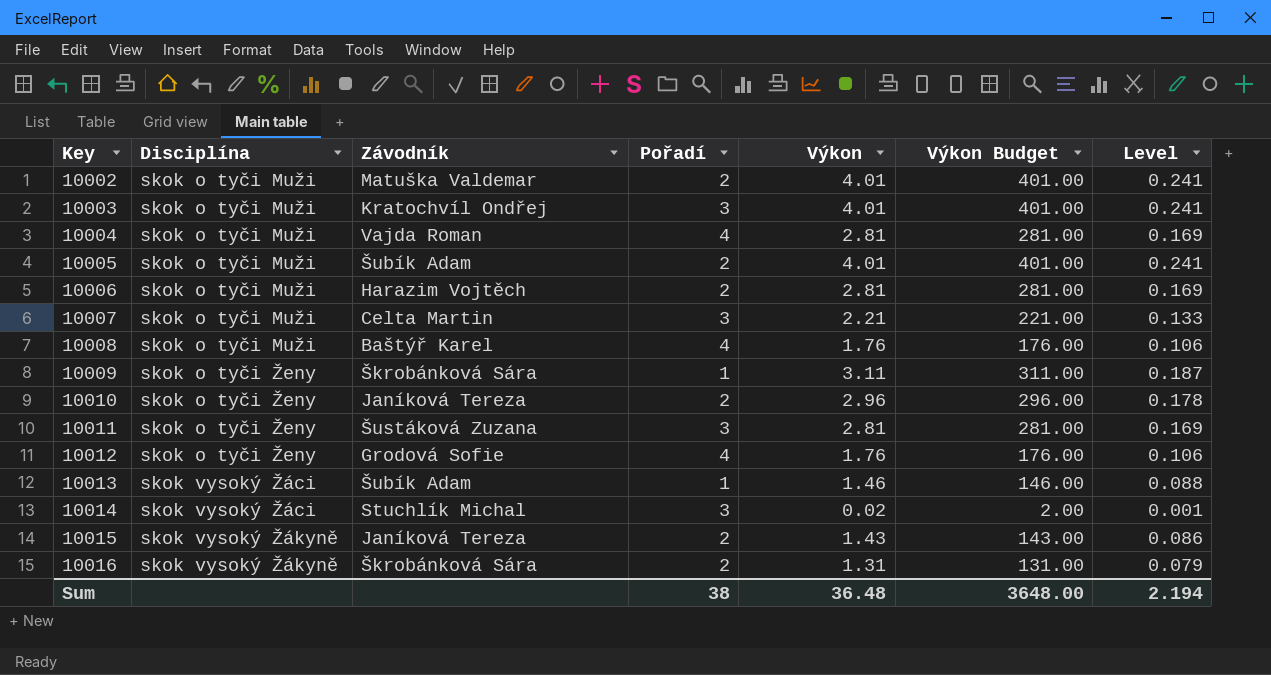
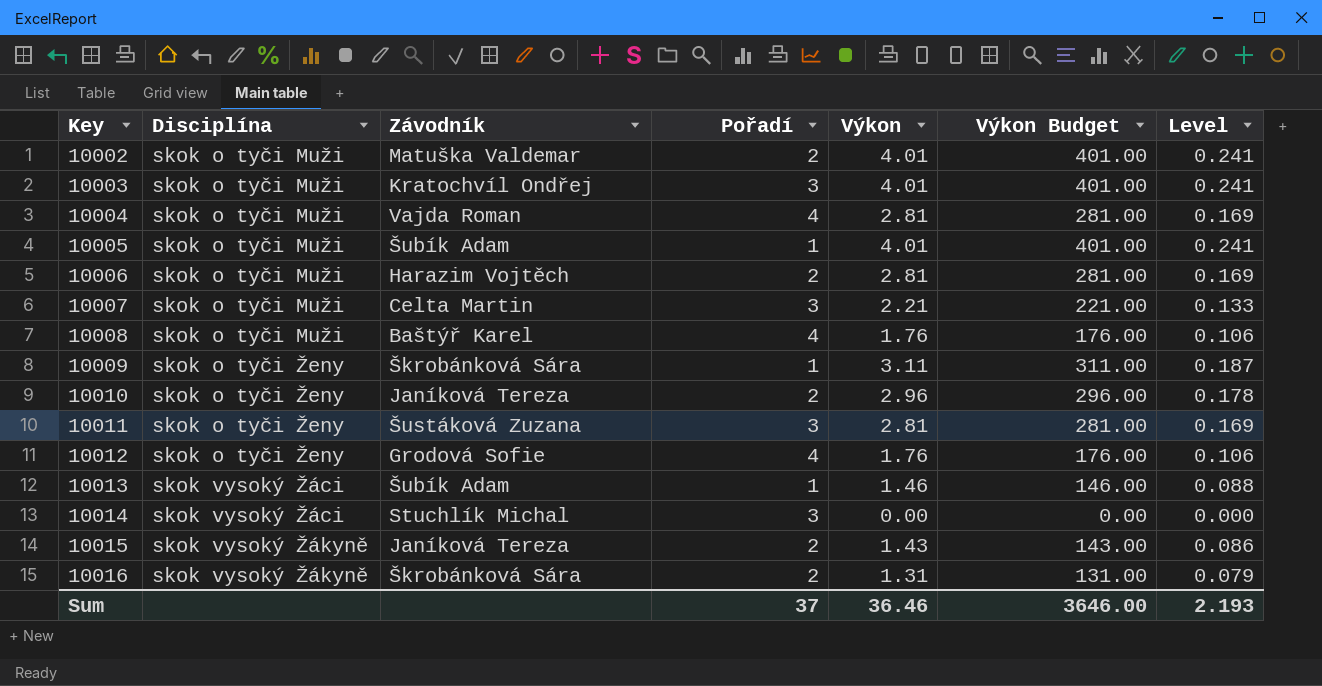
10005 | Pořadí: 2 -> 1
10014 | Výkon: 0.02 -> 0.00
10014 | Výkon Budget: 2.00 -> 0.00
10014 | Level: 0.001 -> 0.000
Sum | Pořadí: 38 -> 37
Sum | Výkon: 36.48 -> 36.46
Sum | Výkon Budget: 3648.00 -> 3646.00
Sum | Level: 2.194 -> 2.193

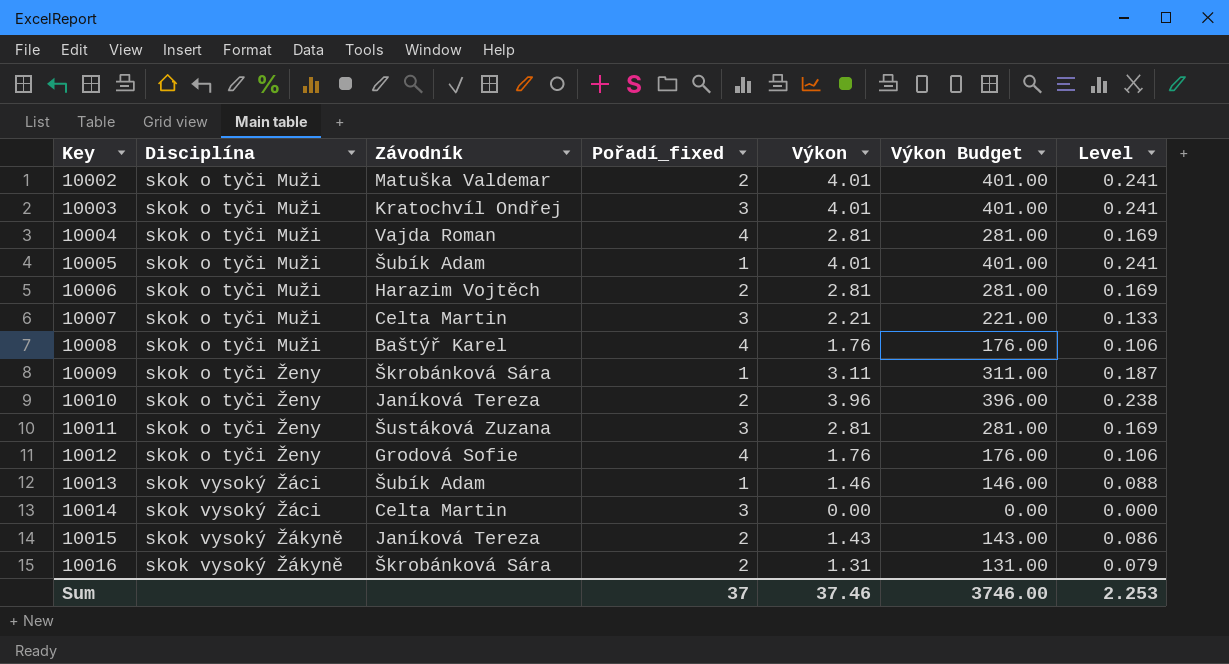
column name: Pořadí -> Pořadí_fixed
10010 | Výkon: 2.96 -> 3.96
10010 | Výkon Budget: 296.00 -> 396.00
10010 | Level: 0.178 -> 0.238
10014 | Závodník: Stuchlík Michal -> Celta Martin
Sum | Výkon: 36.46 -> 37.46
Sum | Výkon Budget: 3646.00 -> 3746.00
Sum | Level: 2.193 -> 2.253

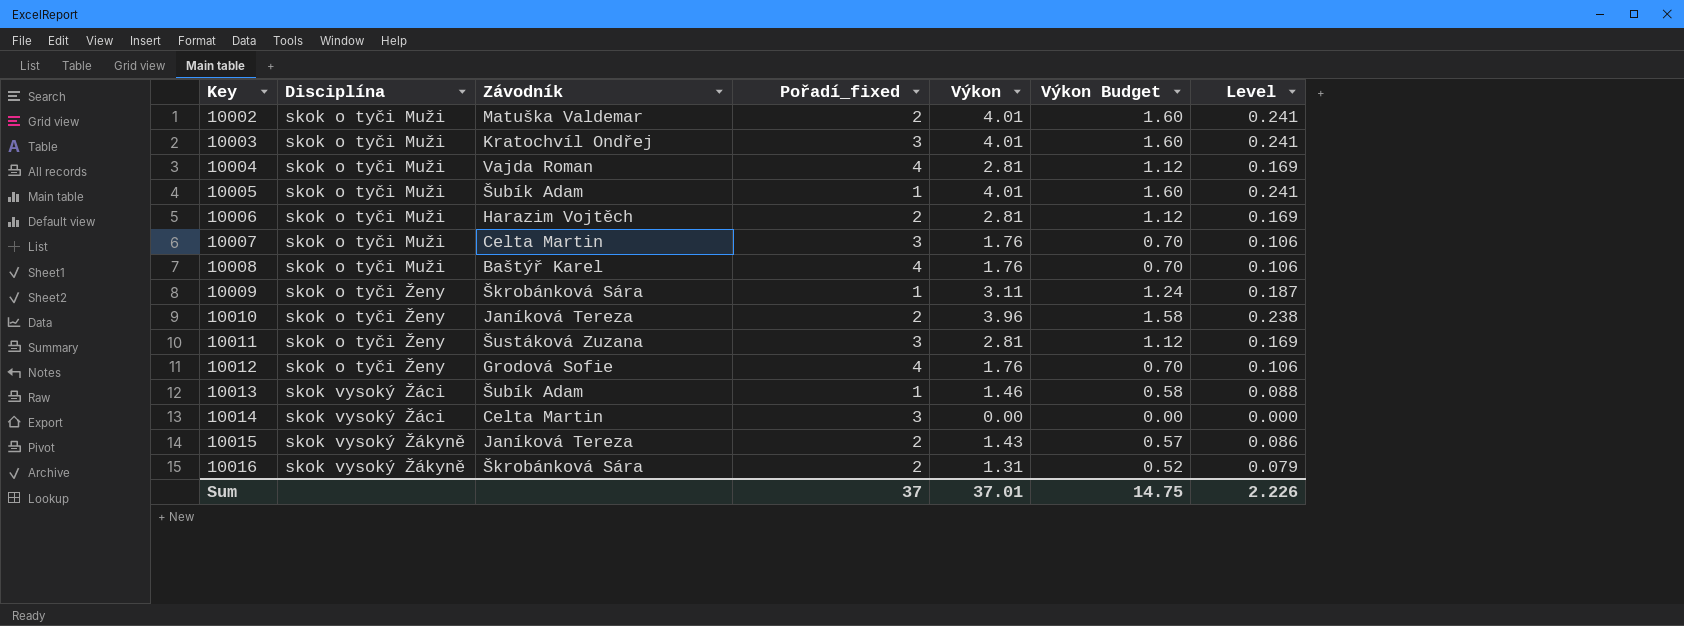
column Výkon Budget | formula: [Výkon] * 100 -> [Výkon] * 0.4
10007 | Výkon: 2.21 -> 1.76
10007 | Level: 0.133 -> 0.106
Sum | Výkon: 37.46 -> 37.01
Sum | Výkon Budget: 3746.00 -> 14.75
Sum | Level: 2.253 -> 2.226

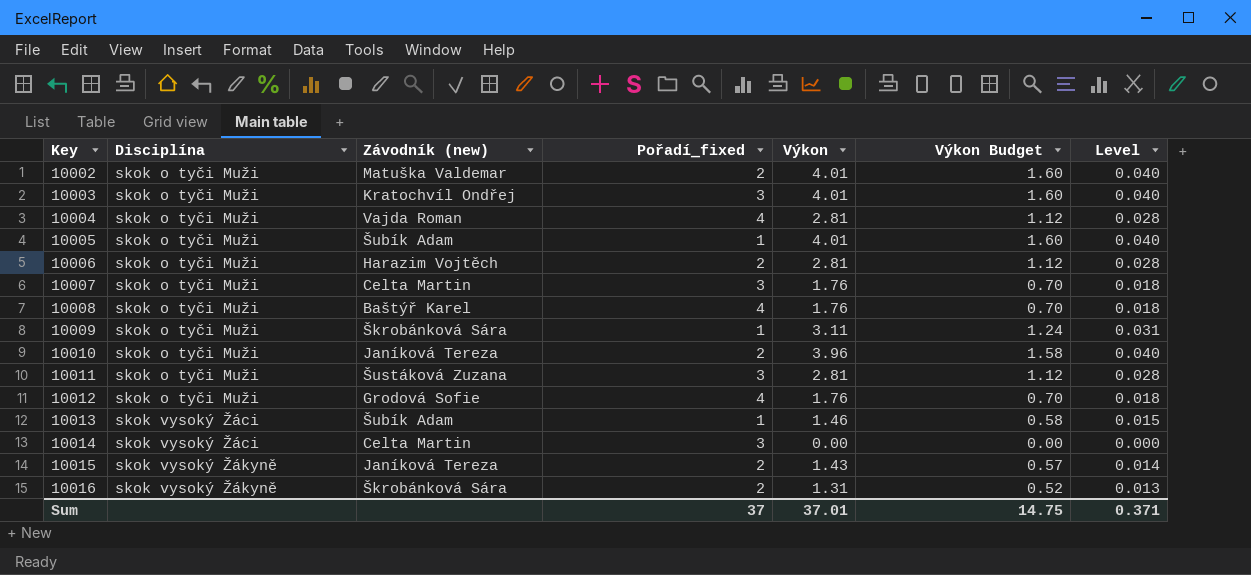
column name: Závodník -> Závodník (new)
column Level | formula: [Výkon] * 0.06 -> [Výkon] * 0.01
10009 | Disciplína: skok o tyči Ženy -> skok o tyči Muži
10010 | Disciplína: skok o tyči Ženy -> skok o tyči Muži
10011 | Disciplína: skok o tyči Ženy -> skok o tyči Muži
10012 | Disciplína: skok o tyči Ženy -> skok o tyči Muži
Sum | Level: 2.226 -> 0.371

